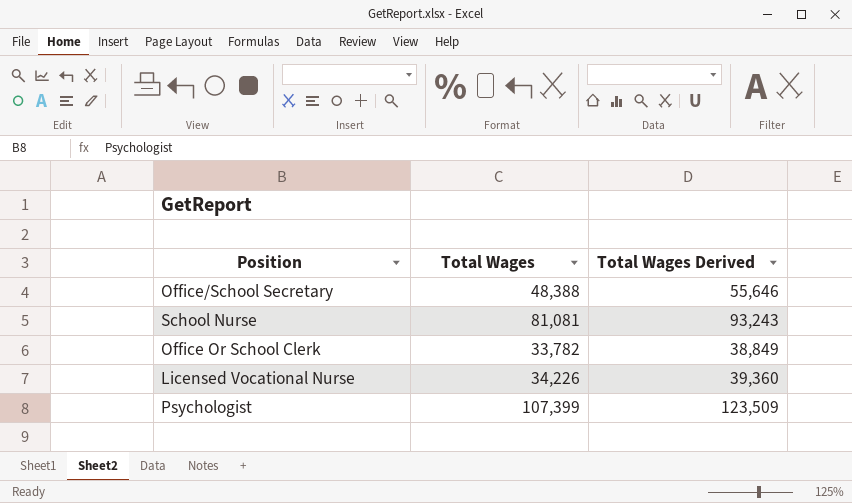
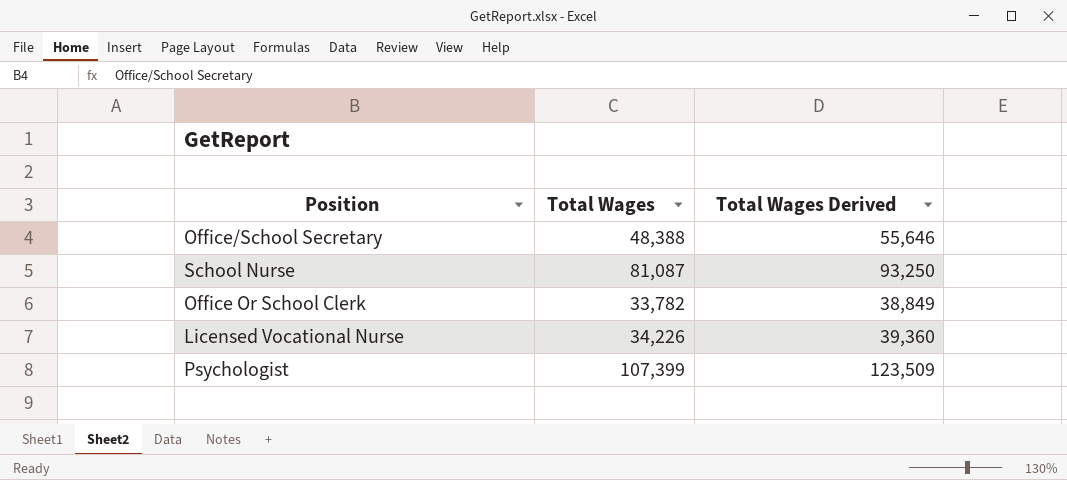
School Nurse | Total Wages: 81,081 -> 81,087
School Nurse | Total Wages Derived: 93,243 -> 93,250

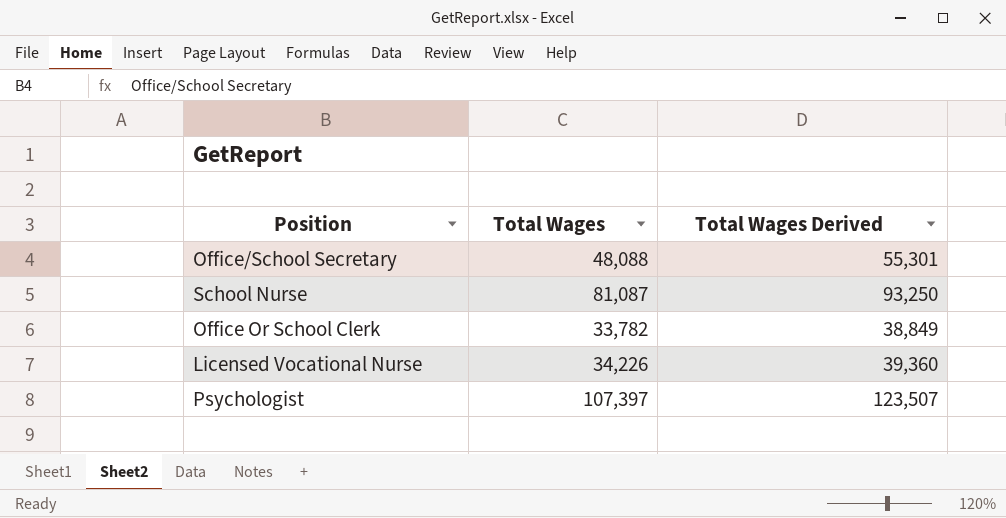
Office/School Secretary | Total Wages: 48,388 -> 48,088
Office/School Secretary | Total Wages Derived: 55,646 -> 55,301
Psychologist | Total Wages: 107,399 -> 107,397
Psychologist | Total Wages Derived: 123,509 -> 123,507

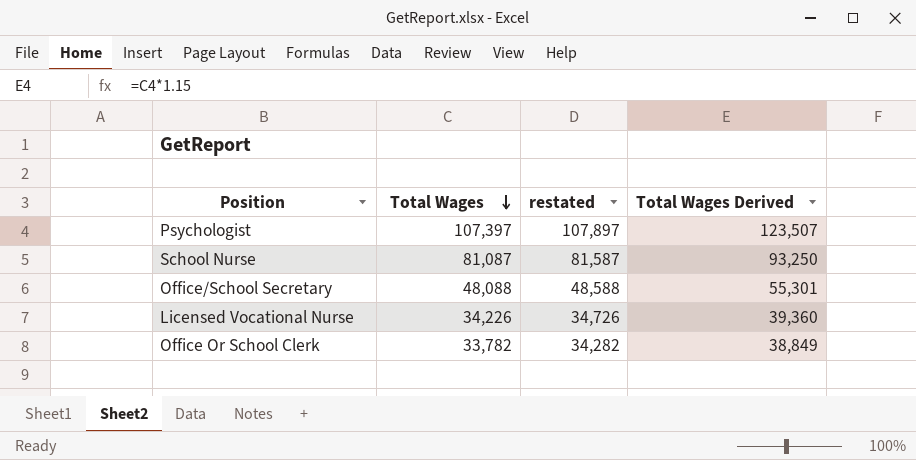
row order: none -> Total Wages descending
column restated | formula: none -> [Total Wages] + 500

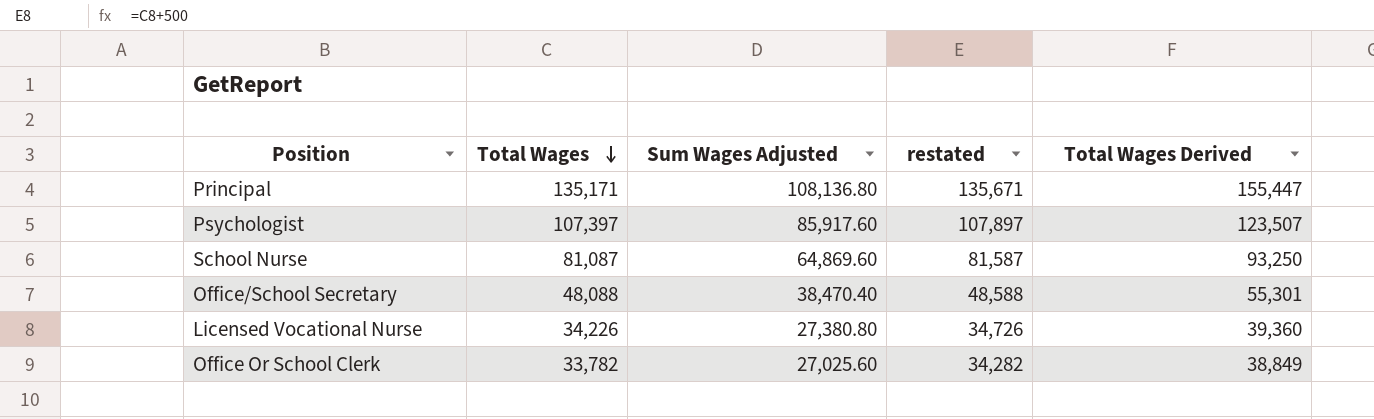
column Sum Wages Adjusted | formula: none -> [Total Wages] * 0.8
row Principal: none -> 135,171 | 108,136.80 | 135,671 | 155,447

